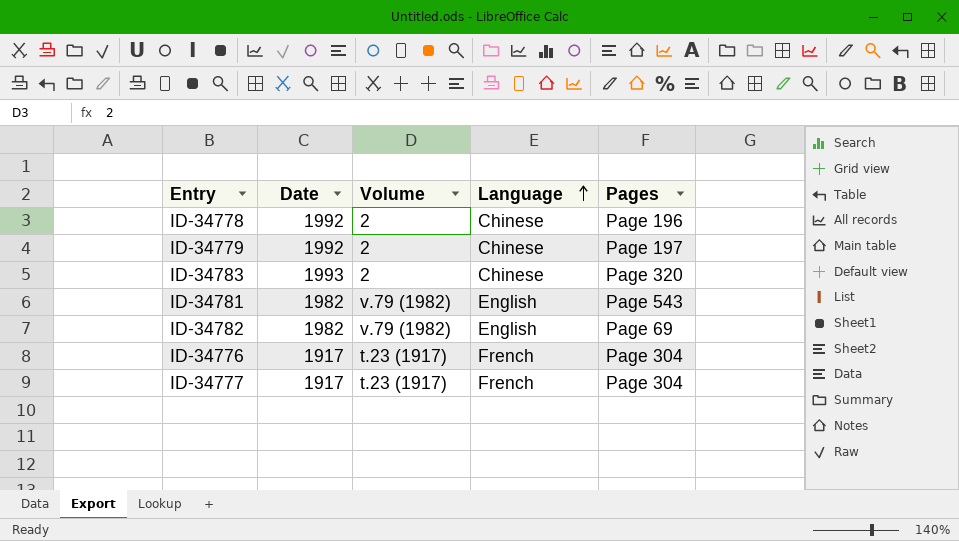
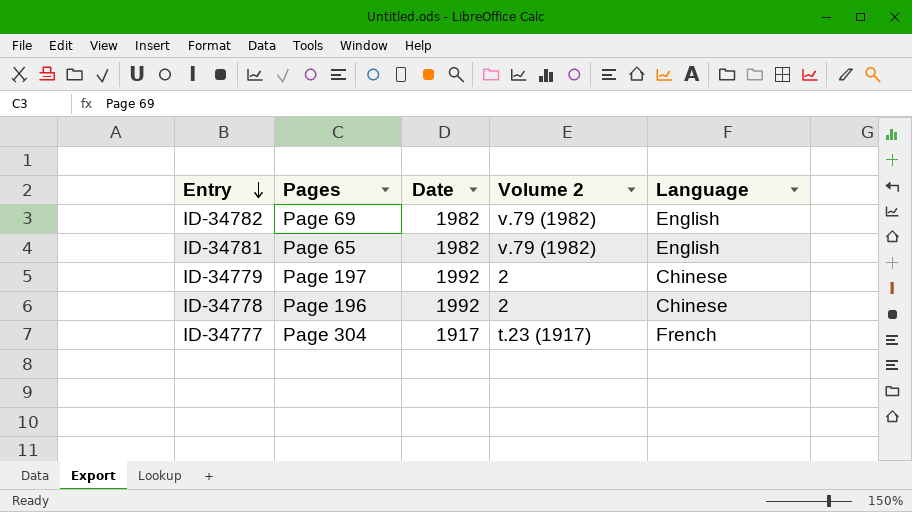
row order: Language ascending -> Entry descending
column Pages | position: 5 -> 2
column name: Volume -> Volume 2
row ID-34783: 1993 | 2 | Chinese | Page 320 -> none
row ID-34776: 1917 | t.23 (1917) | French | Page 304 -> none
ID-34781 | Pages: Page 543 -> Page 65

